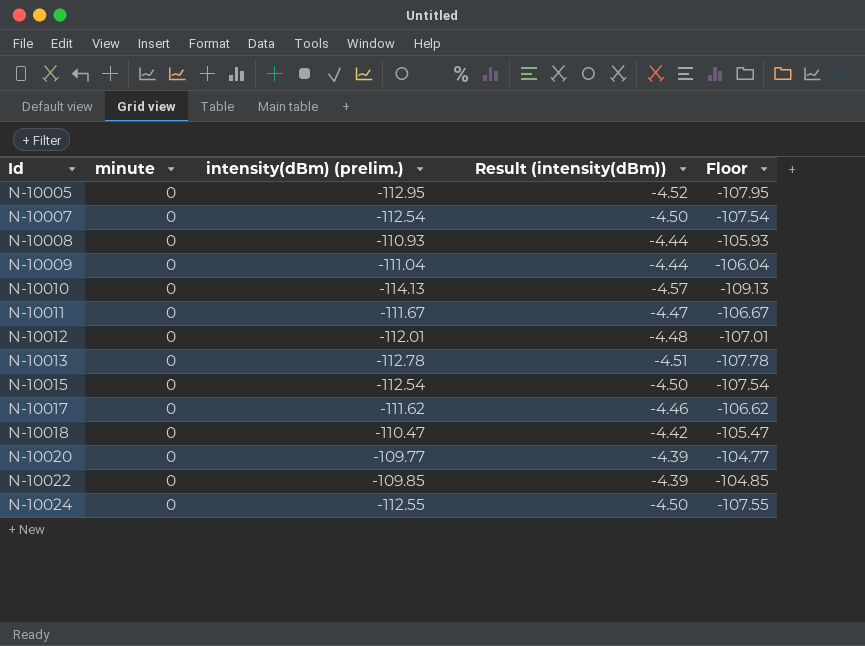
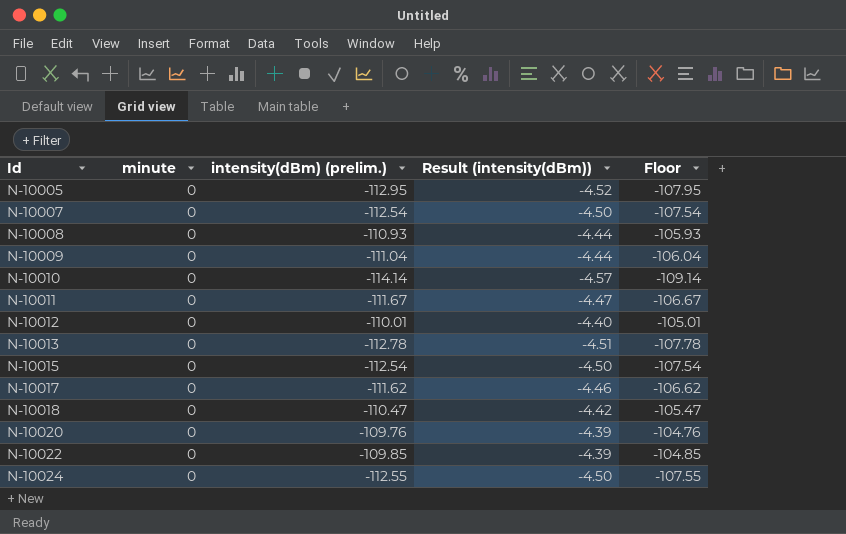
N-10010 | intensity(dBm) (prelim.): -114.13 -> -114.14
N-10010 | Floor: -109.13 -> -109.14
N-10012 | intensity(dBm) (prelim.): -112.01 -> -110.01
N-10012 | Result (intensity(dBm)): -4.48 -> -4.40
N-10012 | Floor: -107.01 -> -105.01
N-10020 | intensity(dBm) (prelim.): -109.77 -> -109.76
N-10020 | Floor: -104.77 -> -104.76

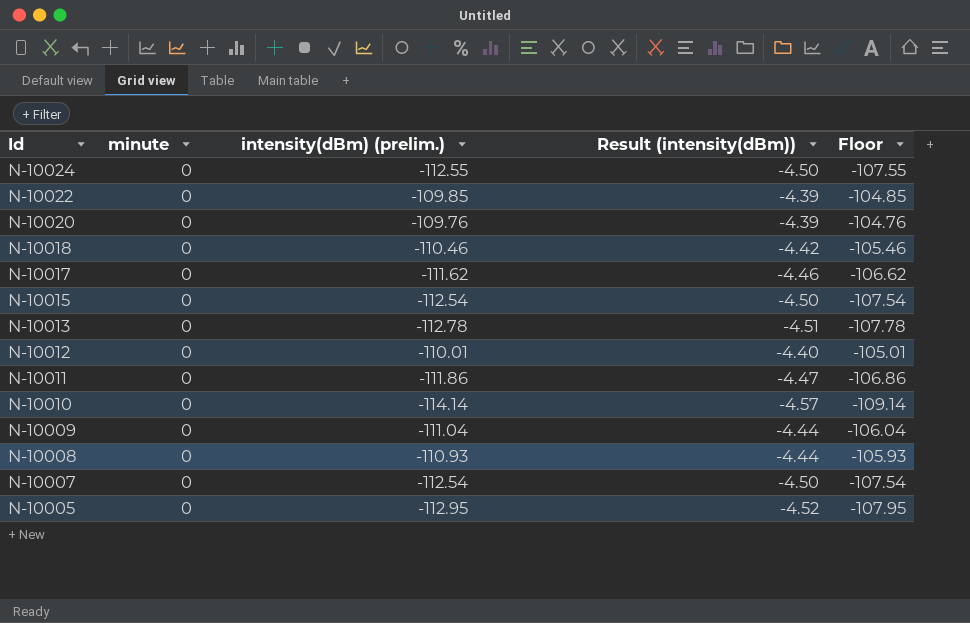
row order: Id ascending -> Id descending
N-10018 | intensity(dBm) (prelim.): -110.47 -> -110.46
N-10018 | Floor: -105.47 -> -105.46
N-10011 | intensity(dBm) (prelim.): -111.67 -> -111.86
N-10011 | Floor: -106.67 -> -106.86

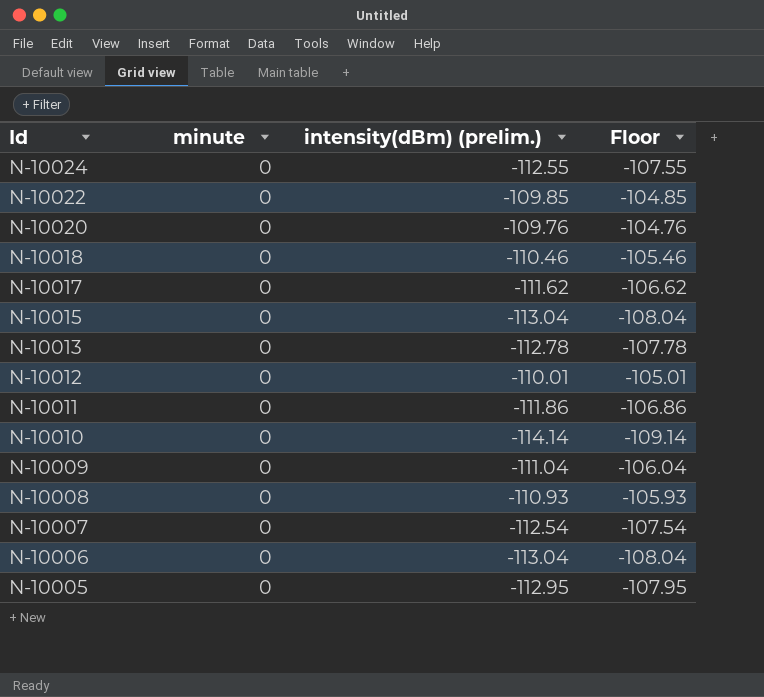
column Result (intensity(dBm)) | formula: [intensity(dBm) (prelim.)] * 0.04 -> none
N-10015 | intensity(dBm) (prelim.): -112.54 -> -113.04
N-10015 | Floor: -107.54 -> -108.04
row N-10006: none -> 0 | -113.04 | -108.04

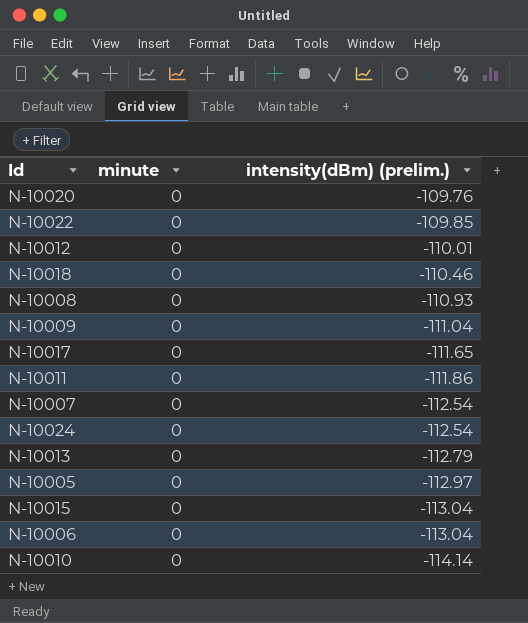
row order: Id descending -> intensity(dBm) (prelim.) descending
column Floor | formula: [intensity(dBm) (prelim.)] + 5 -> none
N-10017 | intensity(dBm) (prelim.): -111.62 -> -111.65
N-10024 | intensity(dBm) (prelim.): -112.55 -> -112.54
N-10013 | intensity(dBm) (prelim.): -112.78 -> -112.79
N-10005 | intensity(dBm) (prelim.): -112.95 -> -112.97

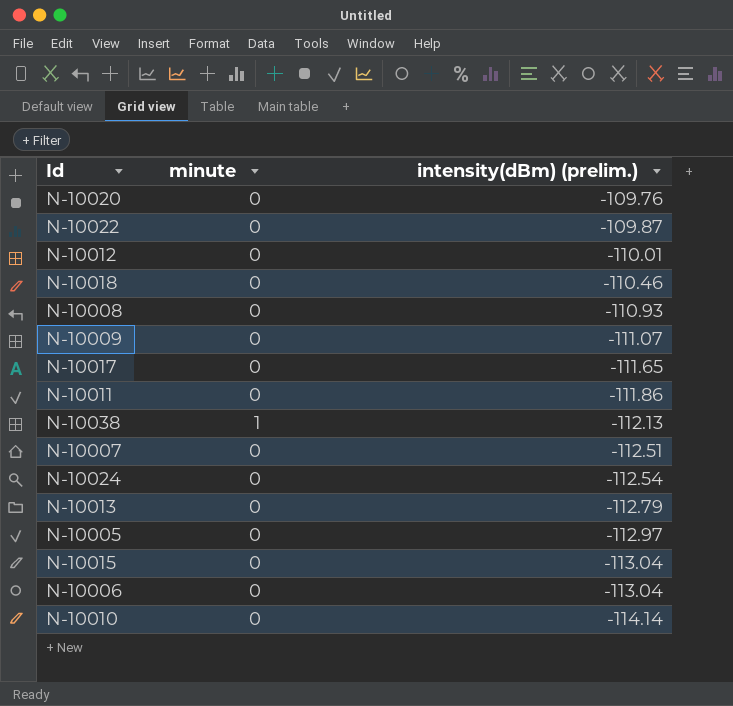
N-10022 | intensity(dBm) (prelim.): -109.85 -> -109.87
N-10009 | intensity(dBm) (prelim.): -111.04 -> -111.07
row N-10038: none -> 1 | -112.13
N-10007 | intensity(dBm) (prelim.): -112.54 -> -112.51

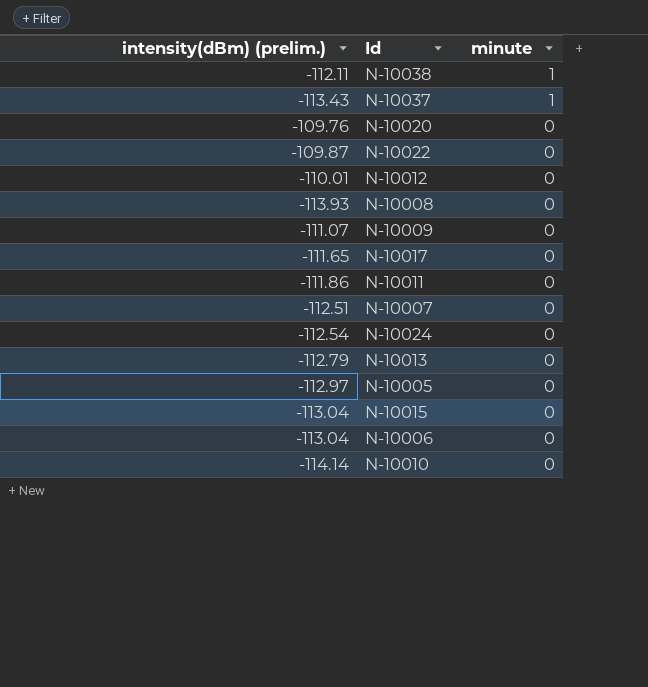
row order: intensity(dBm) (prelim.) descending -> minute descending
column intensity(dBm) (prelim.) | position: 3 -> 1
row N-10018: 0 | -110.46 -> none
N-10038 | intensity(dBm) (prelim.): -112.13 -> -112.11
row N-10037: none -> -113.43 | 1
N-10008 | intensity(dBm) (prelim.): -110.93 -> -113.93

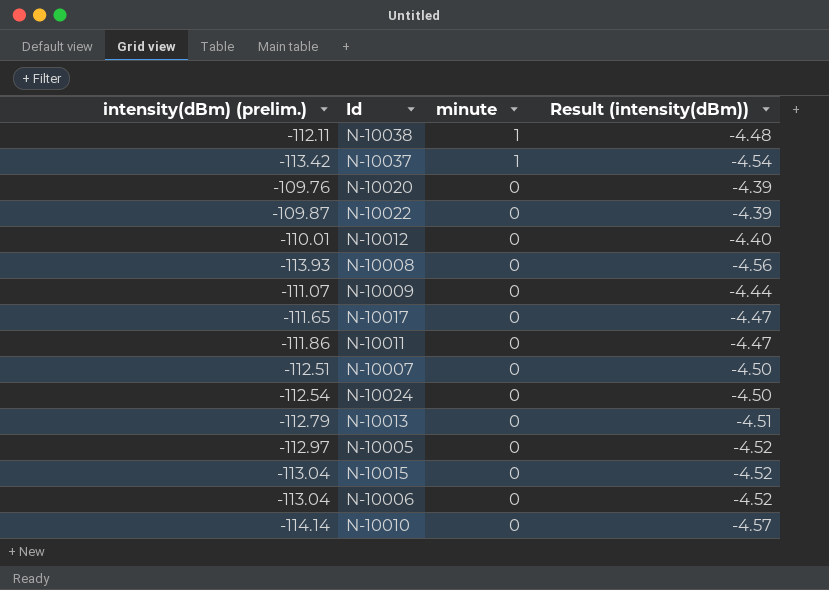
column Result (intensity(dBm)) | formula: none -> [intensity(dBm) (prelim.)] * 0.04
N-10037 | intensity(dBm) (prelim.): -113.43 -> -113.42

